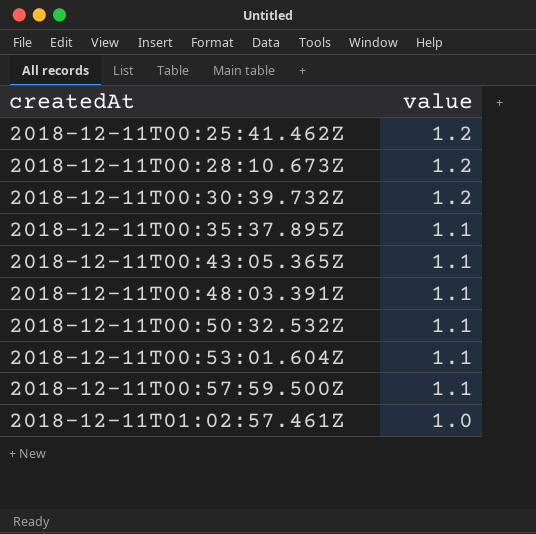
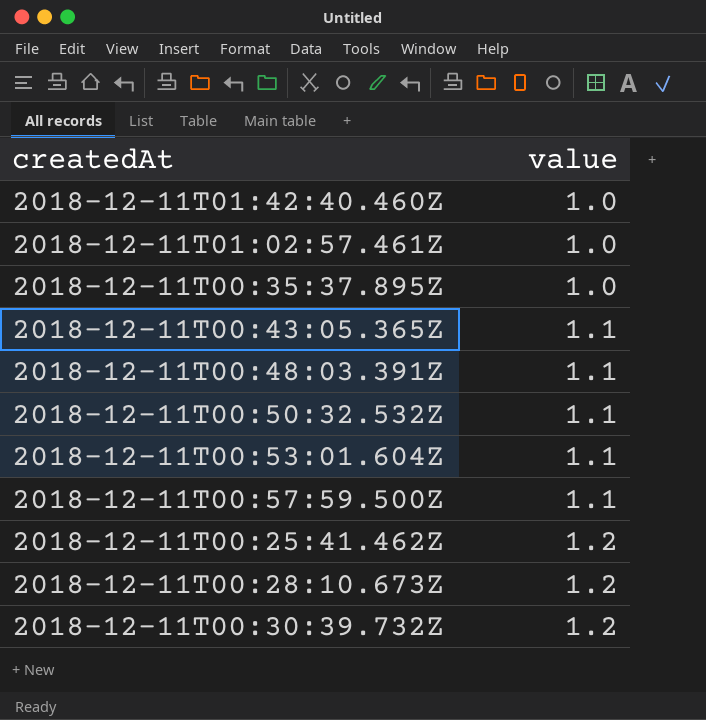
row order: createdAt ascending -> value ascending
row 2018-12-11T01:42:40.460Z: none -> 1.0
2018-12-11T00:35:37.895Z | value: 1.1 -> 1.0

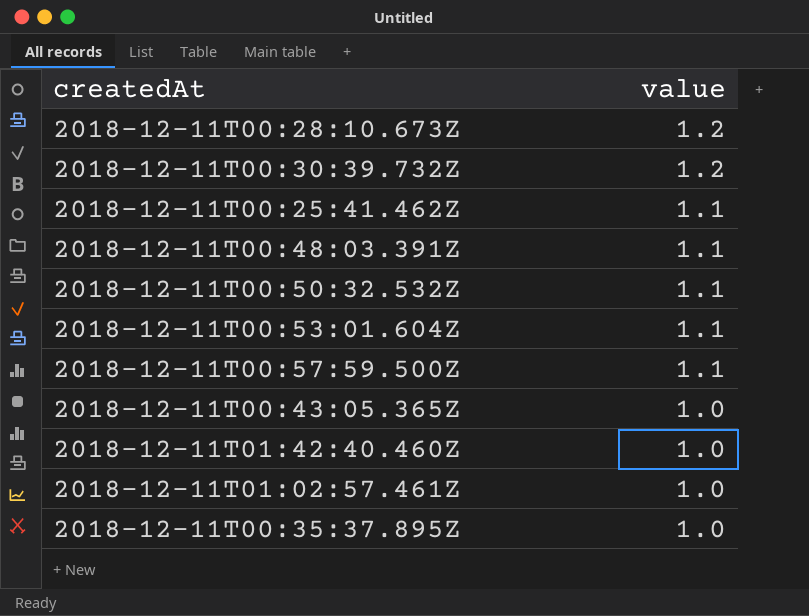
row order: value ascending -> value descending
2018-12-11T00:25:41.462Z | value: 1.2 -> 1.1
2018-12-11T00:43:05.365Z | value: 1.1 -> 1.0

